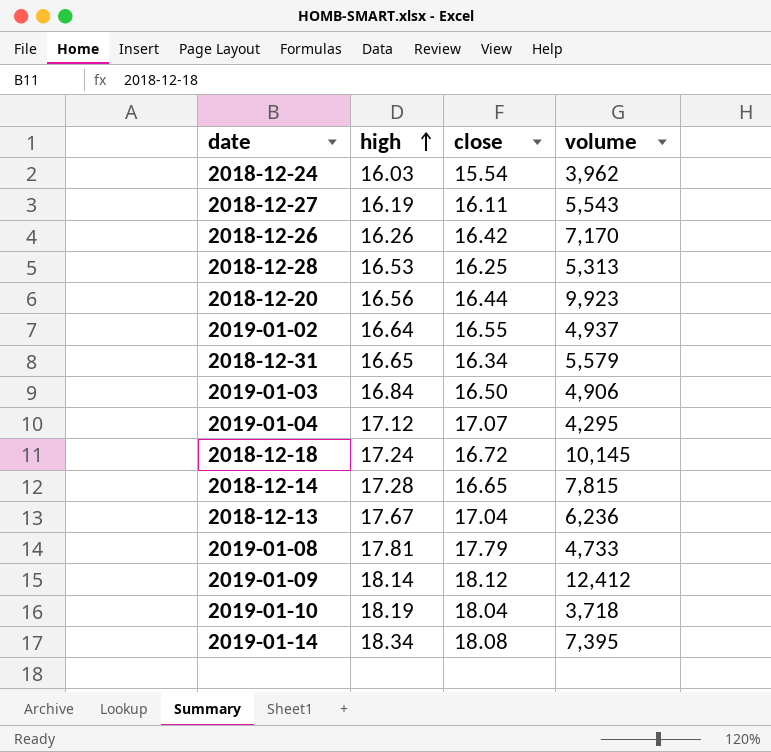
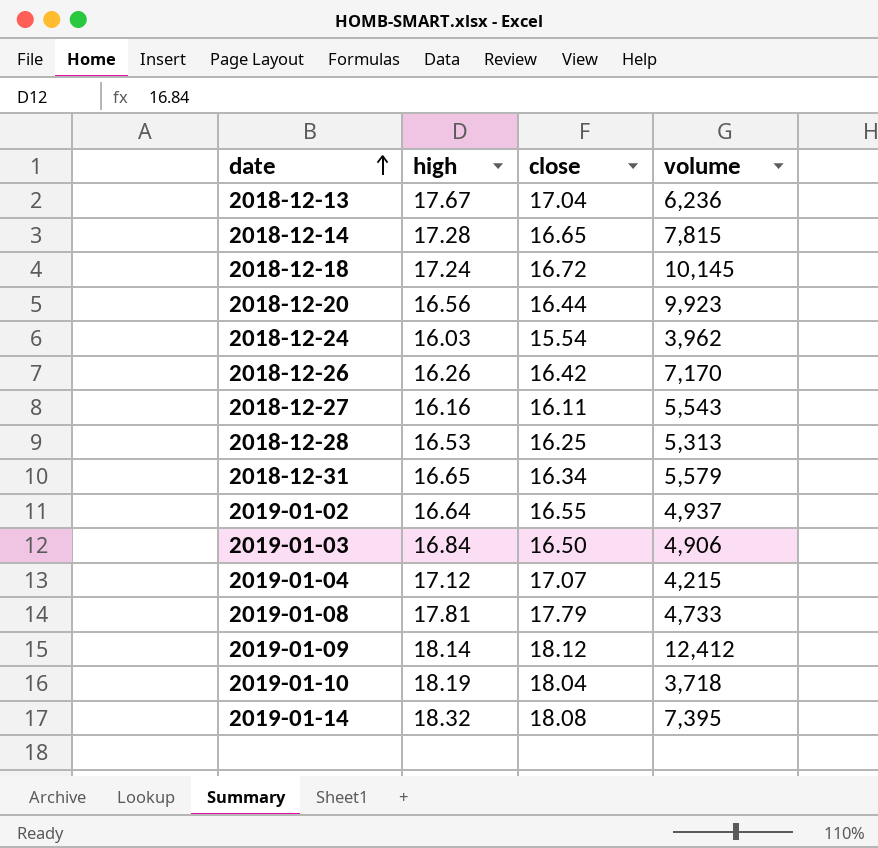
row order: high ascending -> date ascending
2018-12-27 | high: 16.19 -> 16.16
2019-01-04 | volume: 4,295 -> 4,215
2019-01-14 | high: 18.34 -> 18.32

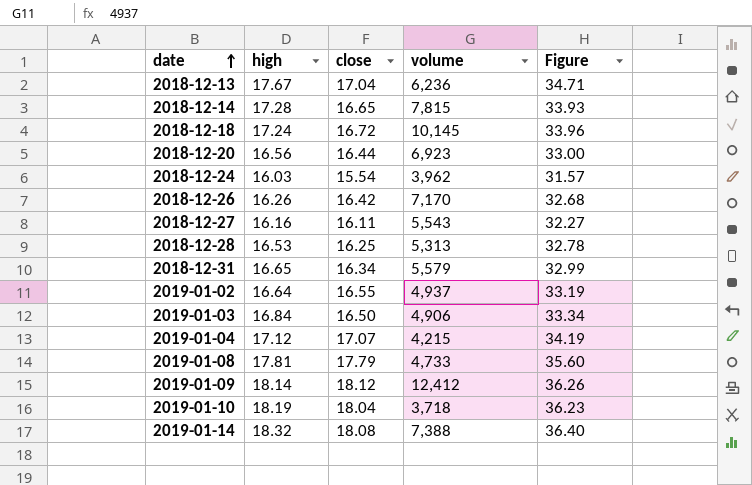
column Figure | formula: none -> [high] + [close]
2018-12-20 | volume: 9,923 -> 6,923
2019-01-14 | volume: 7,395 -> 7,388

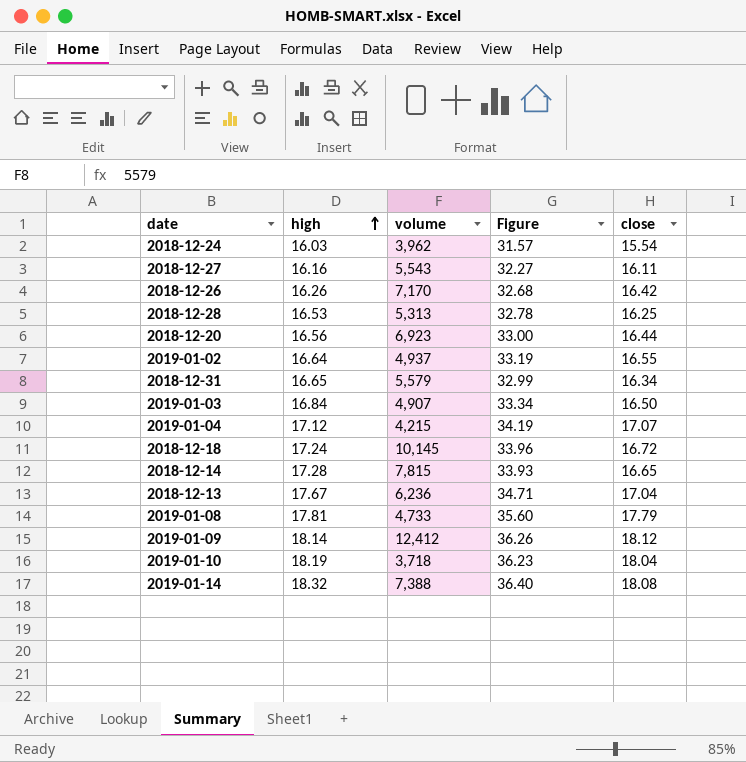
row order: date ascending -> high ascending
column close | position: 3 -> 5
2019-01-03 | volume: 4,906 -> 4,907

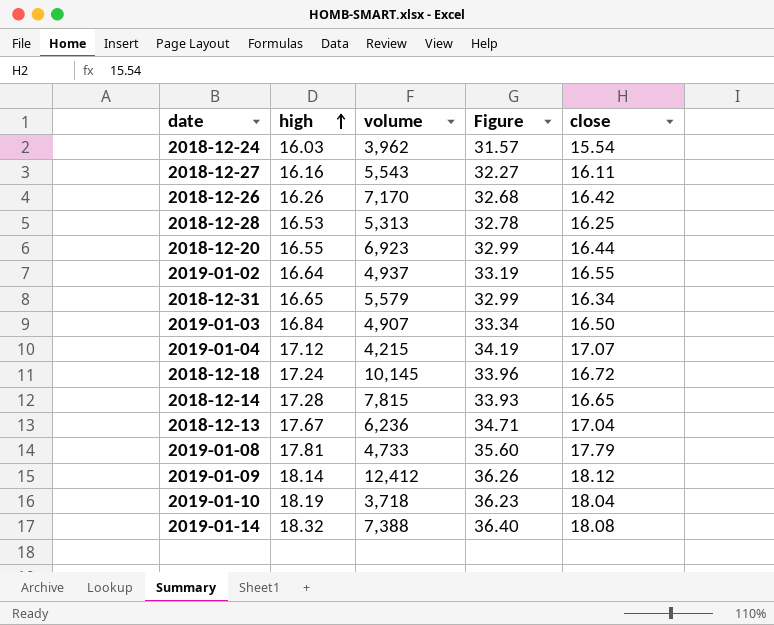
2018-12-20 | high: 16.56 -> 16.55
2018-12-20 | Figure: 33.00 -> 32.99

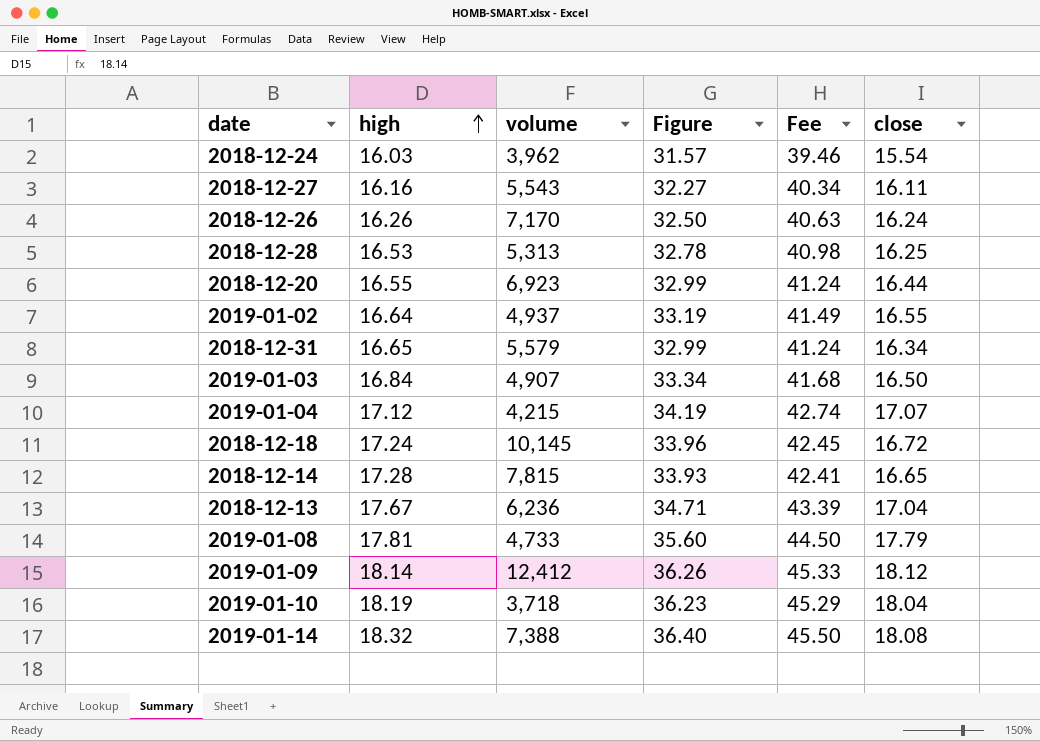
column Fee | formula: none -> [Figure] * 1.25
2018-12-26 | Figure: 32.68 -> 32.50
2018-12-26 | close: 16.42 -> 16.24

